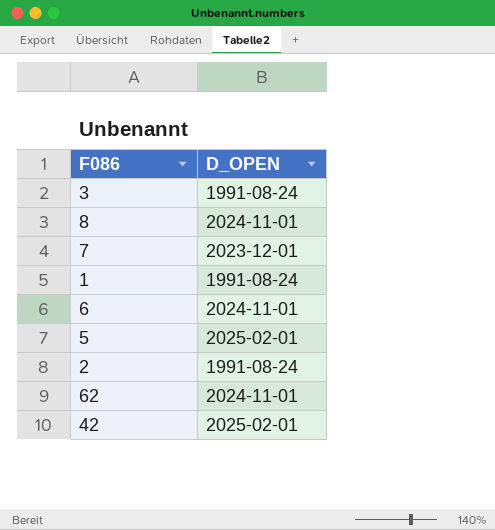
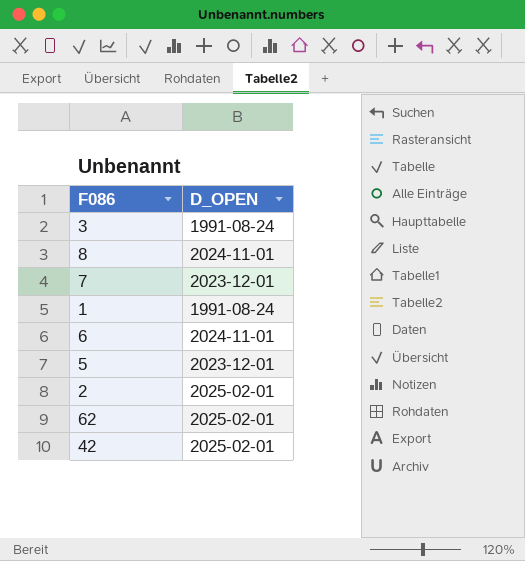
5 | D_OPEN: 2025-02-01 -> 2023-12-01
2 | D_OPEN: 1991-08-24 -> 2025-02-01
62 | D_OPEN: 2024-11-01 -> 2025-02-01

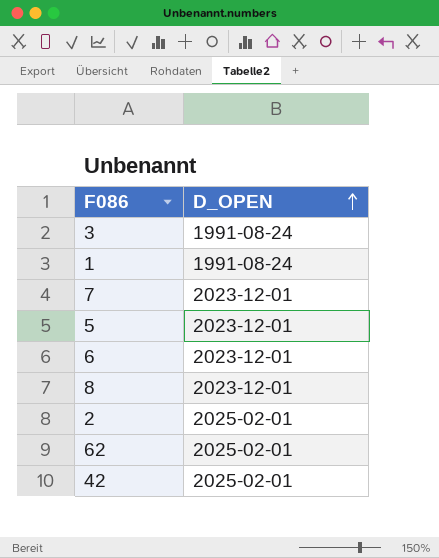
row order: none -> D_OPEN ascending
6 | D_OPEN: 2024-11-01 -> 2023-12-01
8 | D_OPEN: 2024-11-01 -> 2023-12-01

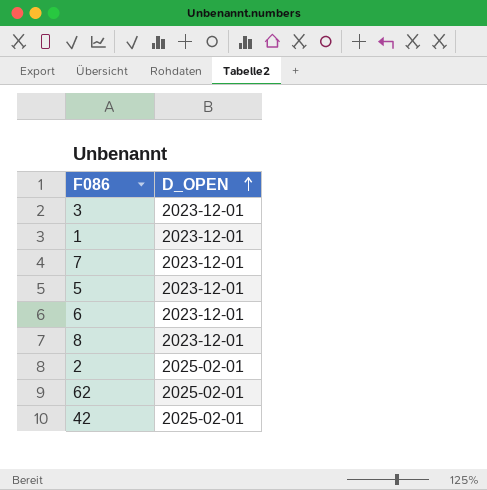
3 | D_OPEN: 1991-08-24 -> 2023-12-01
1 | D_OPEN: 1991-08-24 -> 2023-12-01

